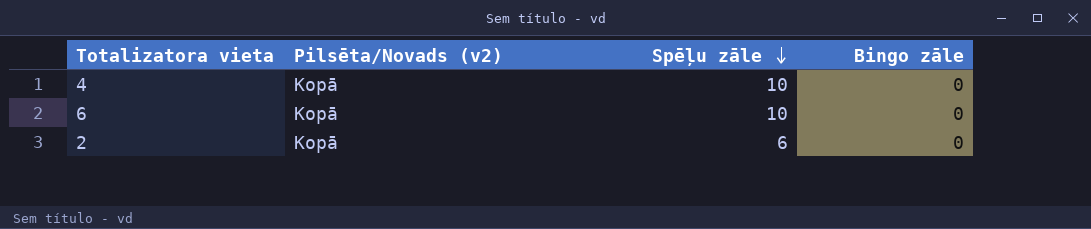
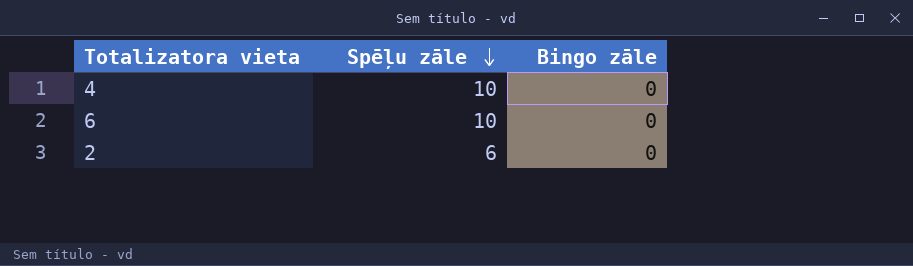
column Pilsēta/Novads (v2) | position: 2 -> none

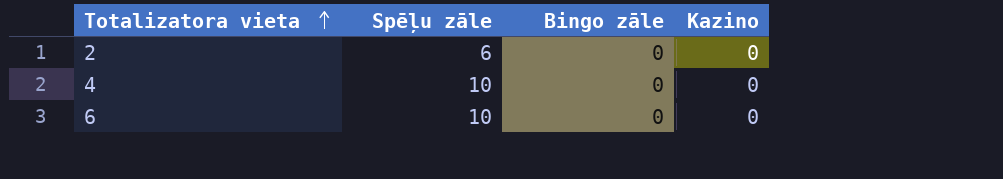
row order: Spēļu zāle descending -> Totalizatora vieta ascending
column Kazino | position: none -> 4

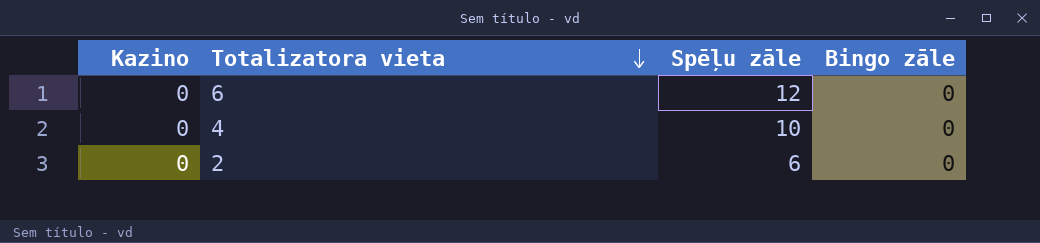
row order: Totalizatora vieta ascending -> Totalizatora vieta descending
column Kazino | position: 4 -> 1
6 | Spēļu zāle: 10 -> 12

